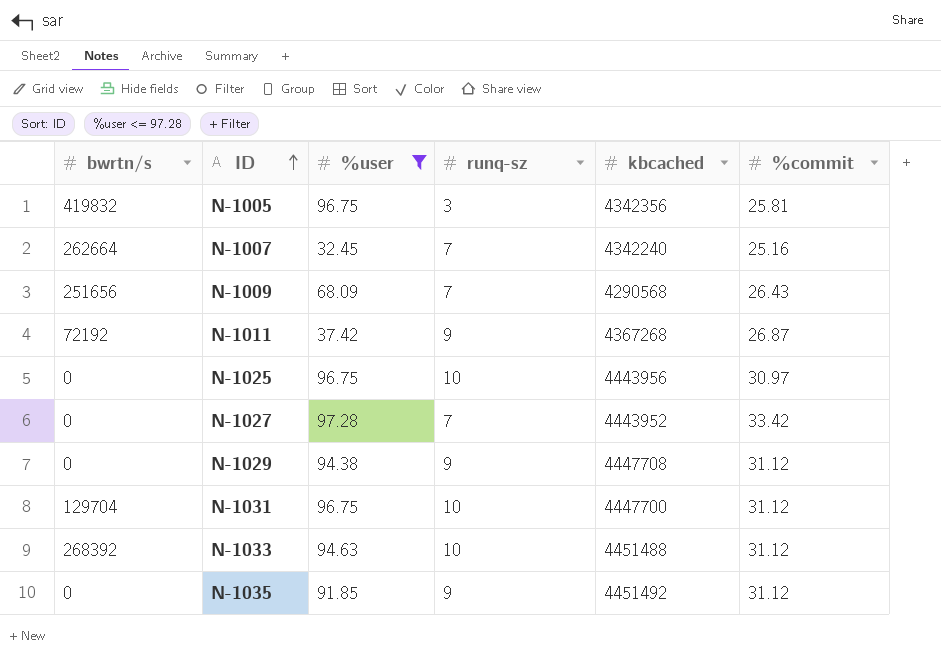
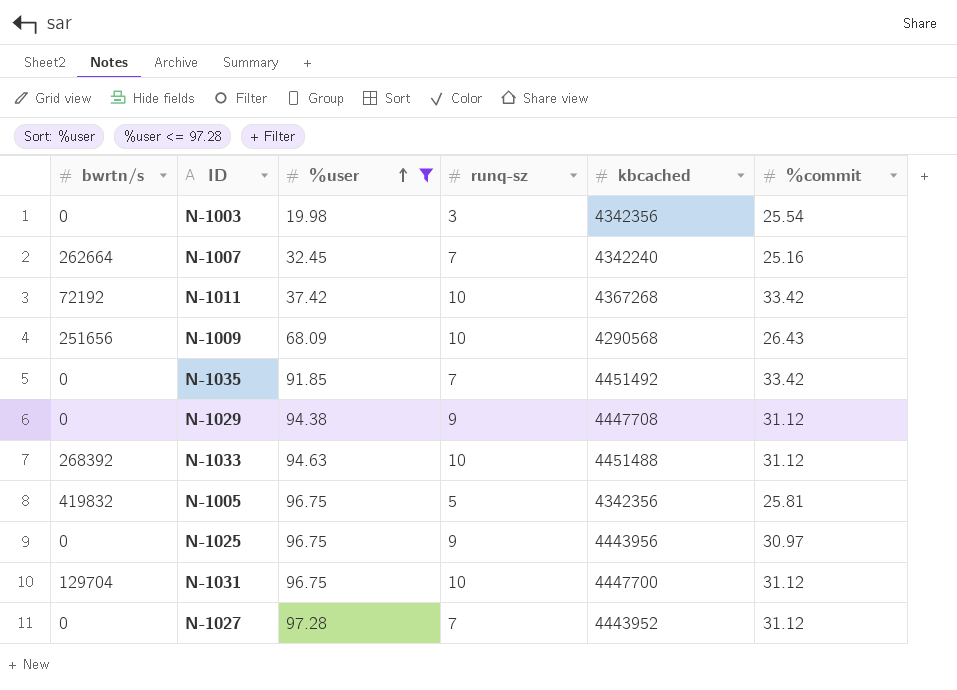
row order: ID ascending -> %user ascending
row N-1003: none -> 0 | 19.98 | 3 | 4342356 | 25.54
N-1011 | runq-sz: 9 -> 10
N-1011 | %commit: 26.87 -> 33.42
N-1009 | runq-sz: 7 -> 10
N-1035 | runq-sz: 9 -> 7
N-1035 | %commit: 31.12 -> 33.42
N-1005 | runq-sz: 3 -> 5
N-1025 | runq-sz: 10 -> 9
N-1027 | %commit: 33.42 -> 31.12

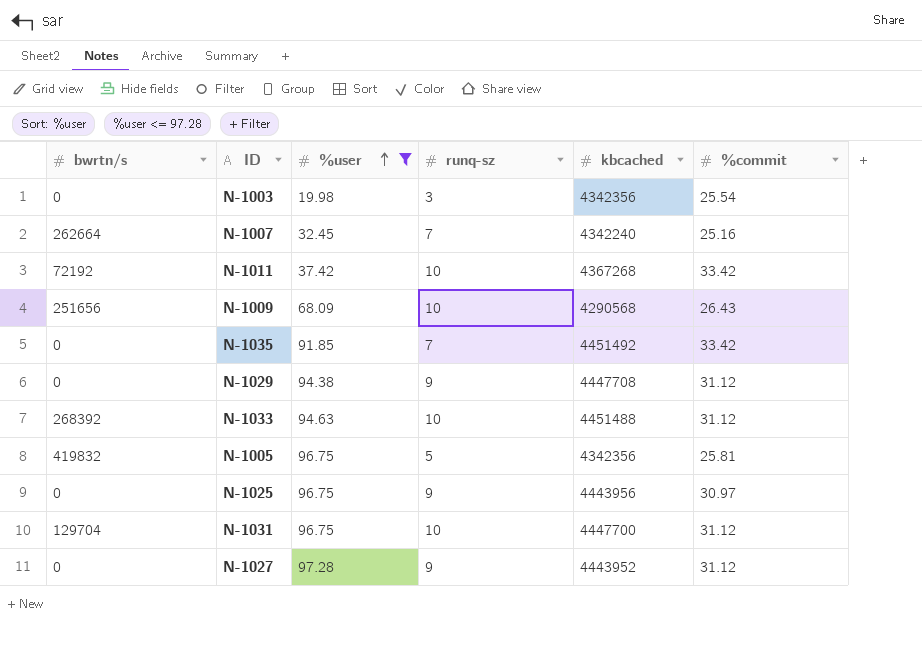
N-1027 | runq-sz: 7 -> 9

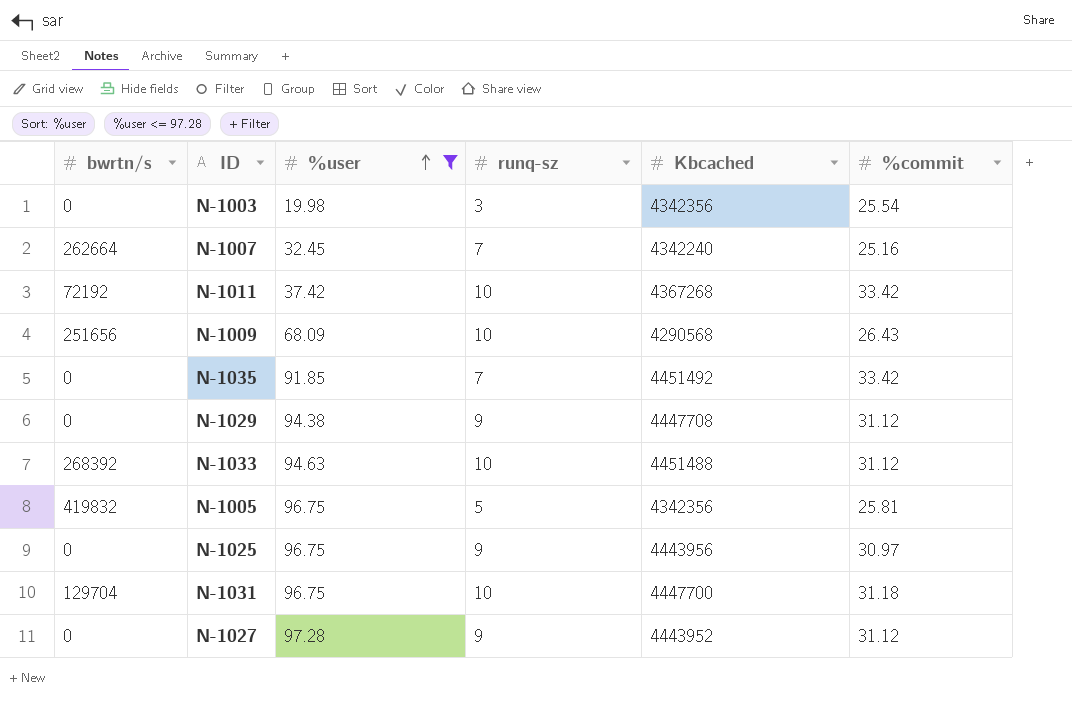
column name: kbcached -> Kbcached
N-1031 | %commit: 31.12 -> 31.18

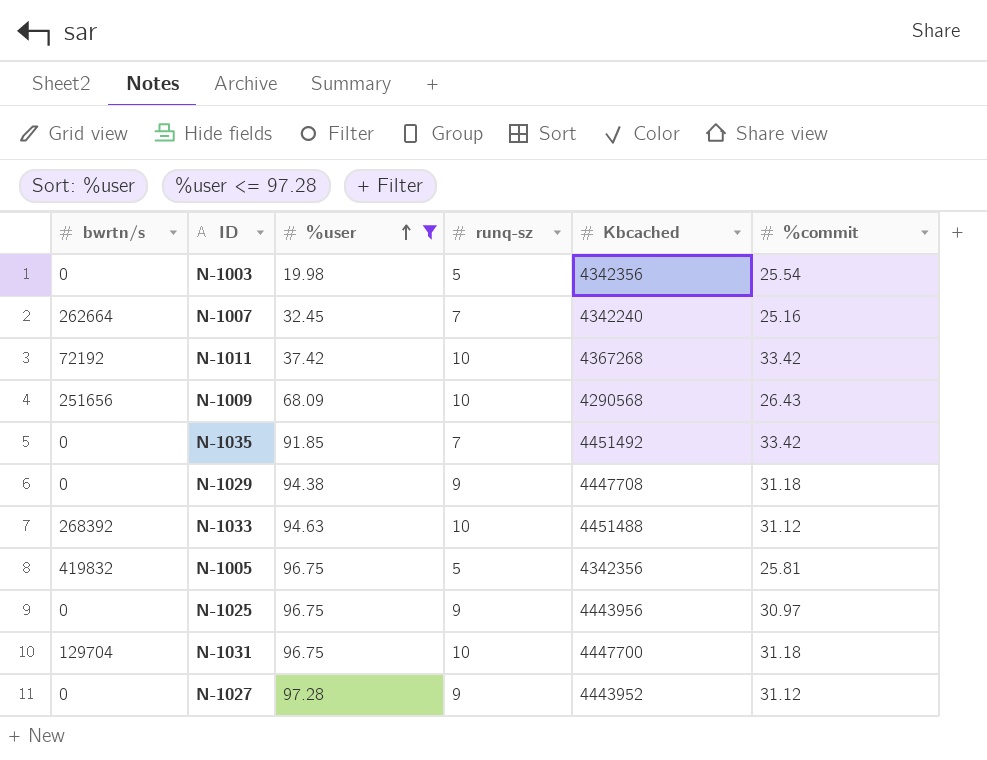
N-1003 | runq-sz: 3 -> 5
N-1029 | %commit: 31.12 -> 31.18

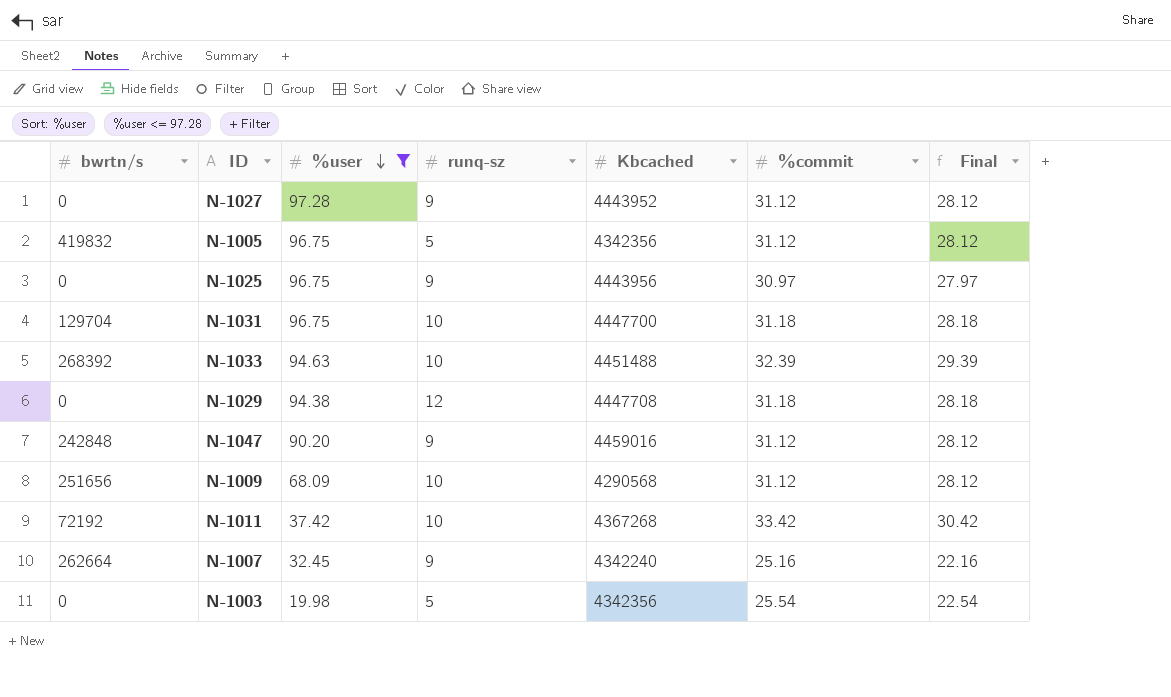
row order: %user ascending -> %user descending
column Final | formula: none -> [%commit] - 3
row N-1035: 0 | 91.85 | 7 | 4451492 | 33.42 -> none
N-1005 | %commit: 25.81 -> 31.12
N-1033 | %commit: 31.12 -> 32.39
N-1029 | runq-sz: 9 -> 12
row N-1047: none -> 242848 | 90.20 | 9 | 4459016 | 31.12 | 28.12
N-1009 | %commit: 26.43 -> 31.12
N-1007 | runq-sz: 7 -> 9

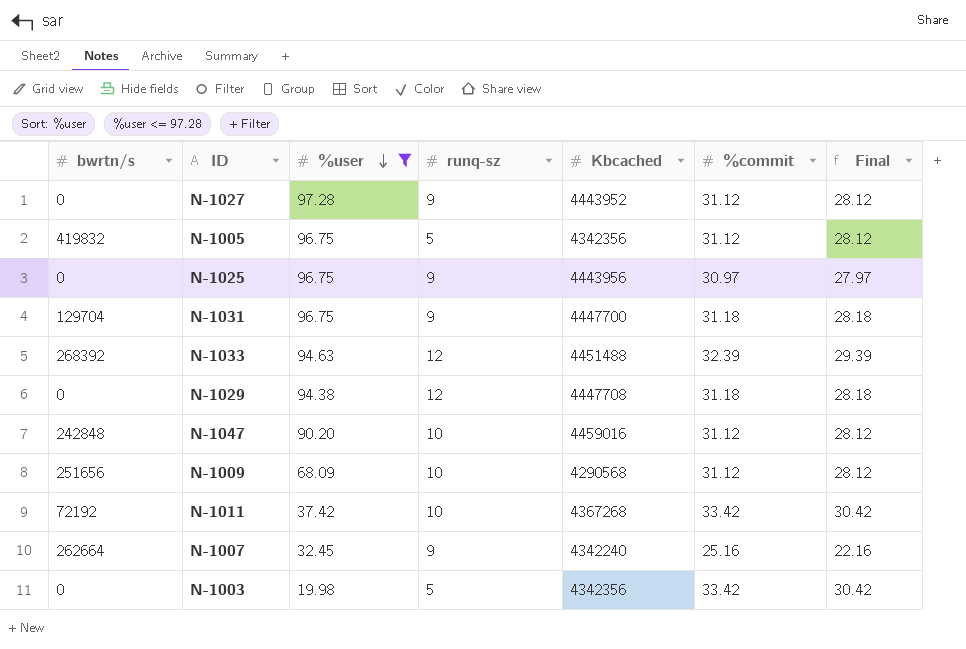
N-1031 | runq-sz: 10 -> 9
N-1033 | runq-sz: 10 -> 12
N-1047 | runq-sz: 9 -> 10
N-1003 | %commit: 25.54 -> 33.42
N-1003 | Final: 22.54 -> 30.42

